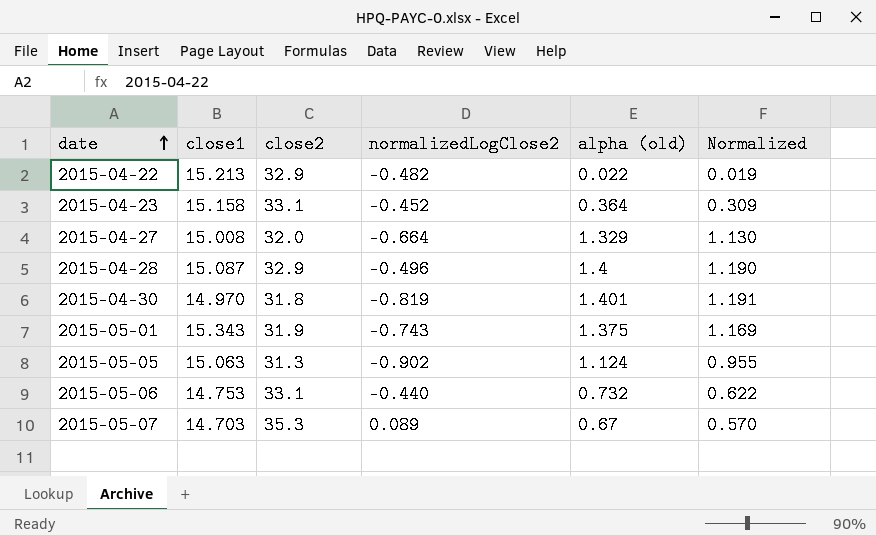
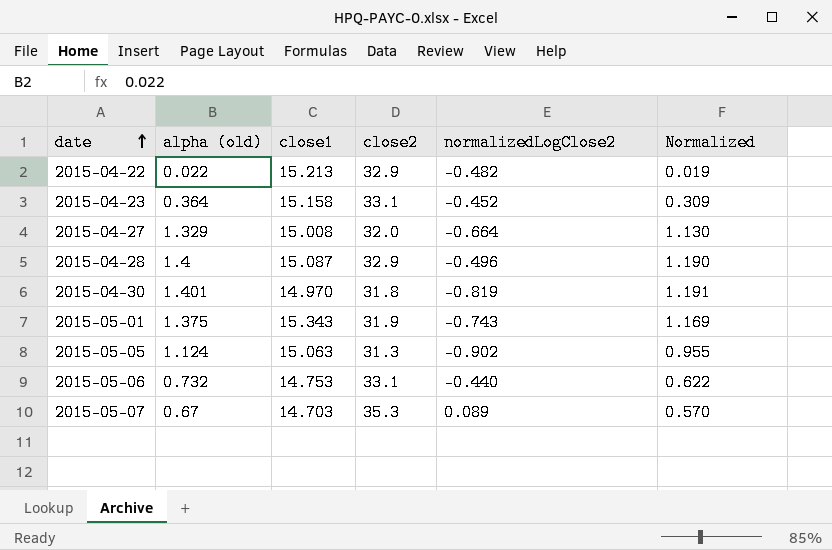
column alpha (old) | position: 5 -> 2

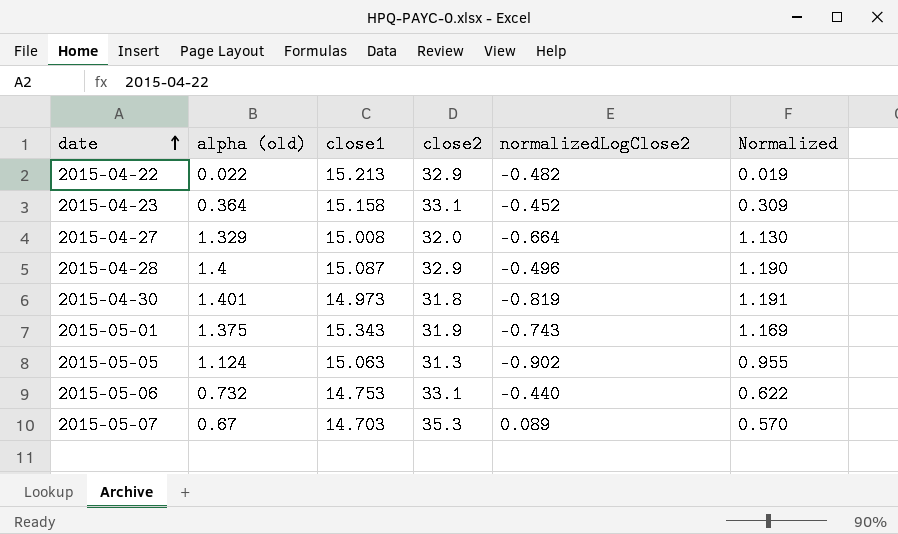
2015-04-30 | close1: 14.970 -> 14.973

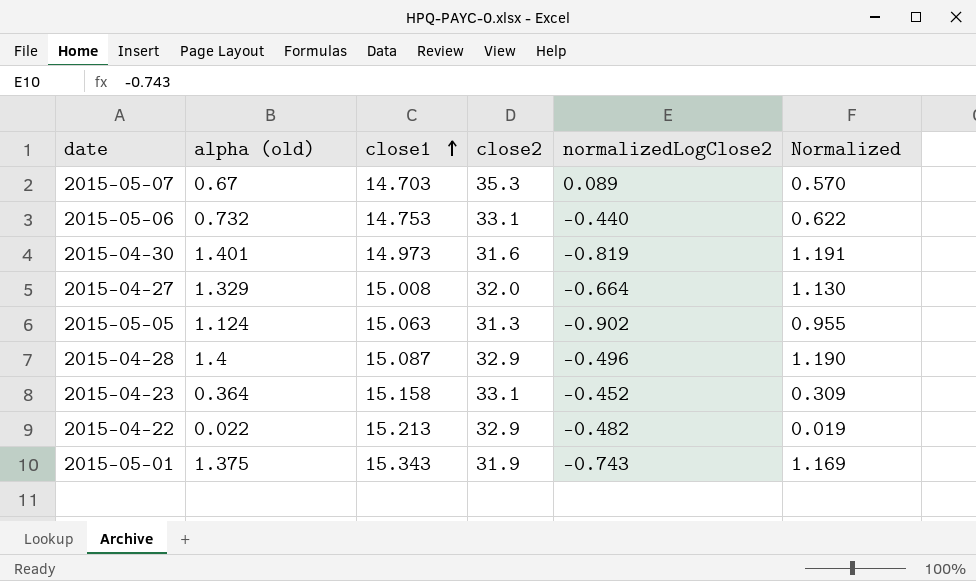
row order: date ascending -> close1 ascending
2015-04-30 | close2: 31.8 -> 31.6

